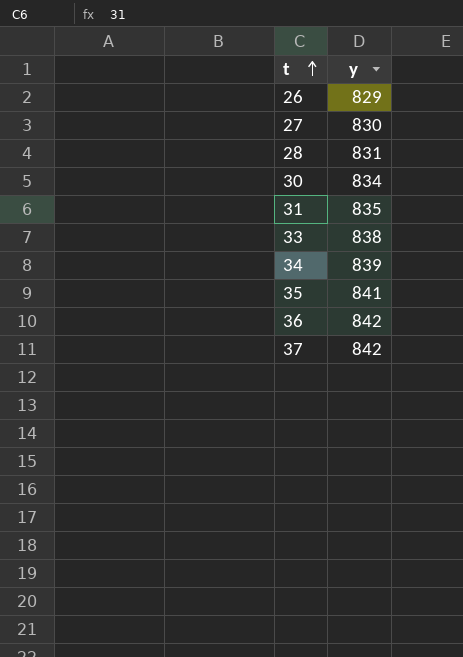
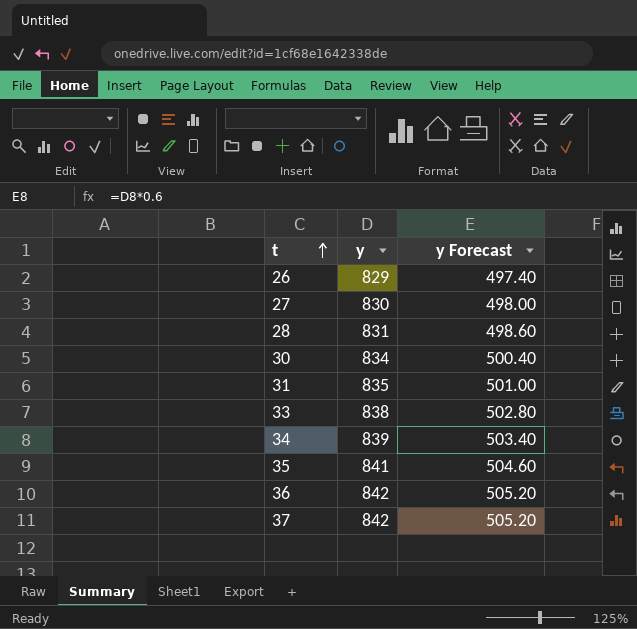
column y Forecast | formula: none -> [y] * 0.6

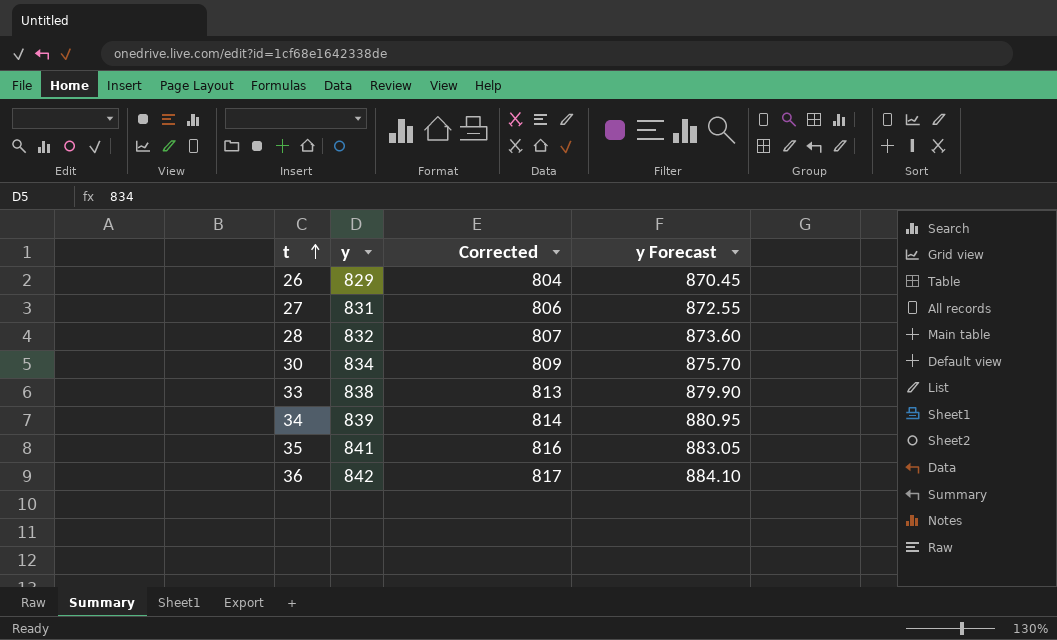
column Corrected | formula: none -> [y] - 25
column y Forecast | formula: [y] * 0.6 -> [y] * 1.05
row 31: 835 | 501.00 -> none
row 37: 842 | 505.20 -> none
27 | y: 830 -> 831
28 | y: 831 -> 832

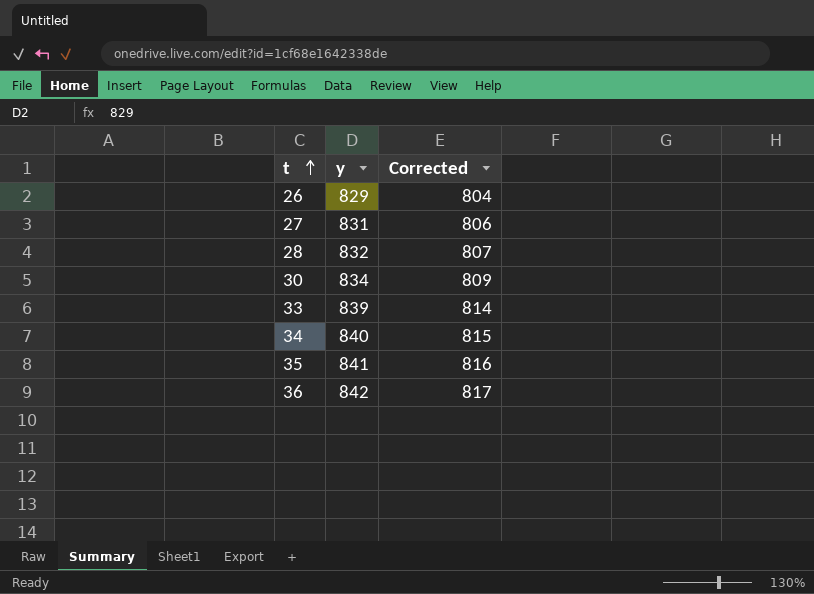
column y Forecast | formula: [y] * 1.05 -> none
33 | y: 838 -> 839
33 | Corrected: 813 -> 814
34 | y: 839 -> 840
34 | Corrected: 814 -> 815

